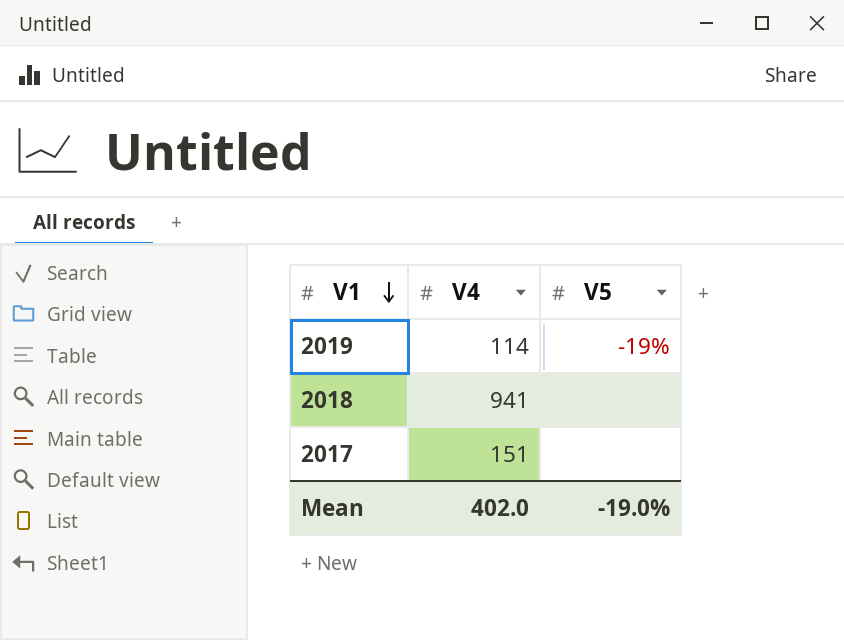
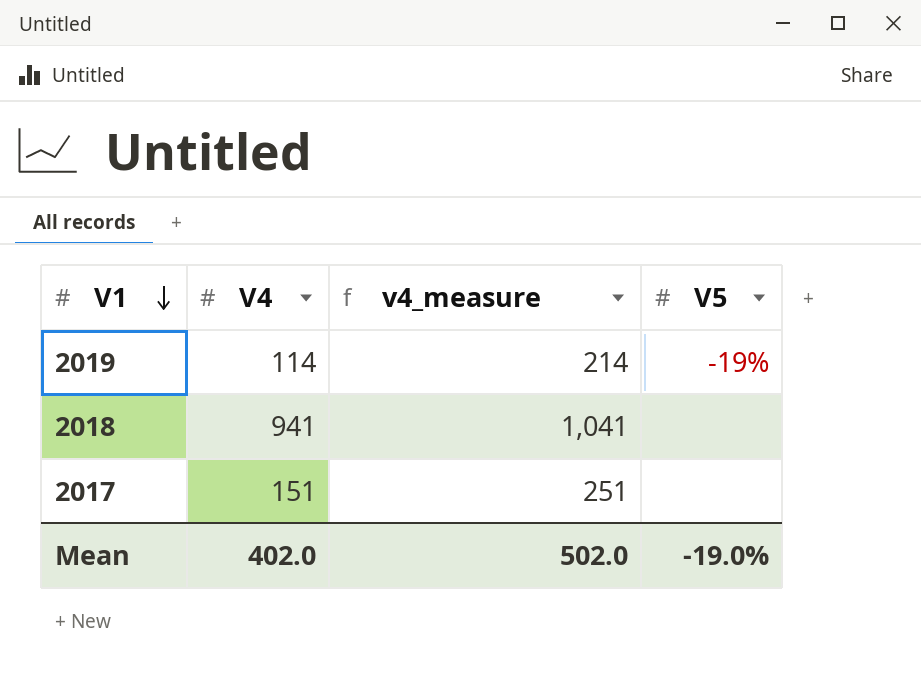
column v4_measure | formula: none -> [V4] + 100

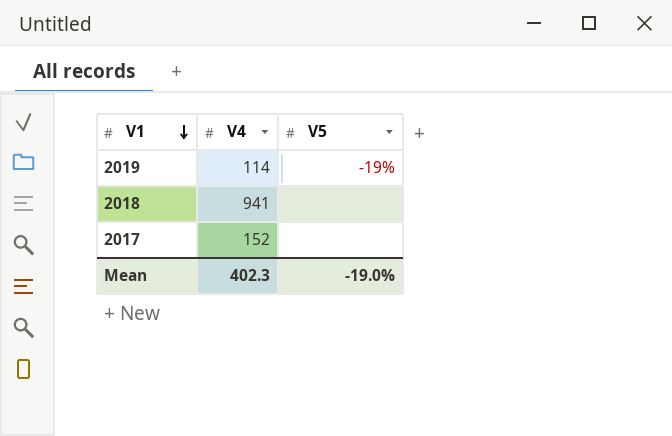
column v4_measure | formula: [V4] + 100 -> none
2017 | V4: 151 -> 152
Mean | V4: 402.0 -> 402.3

